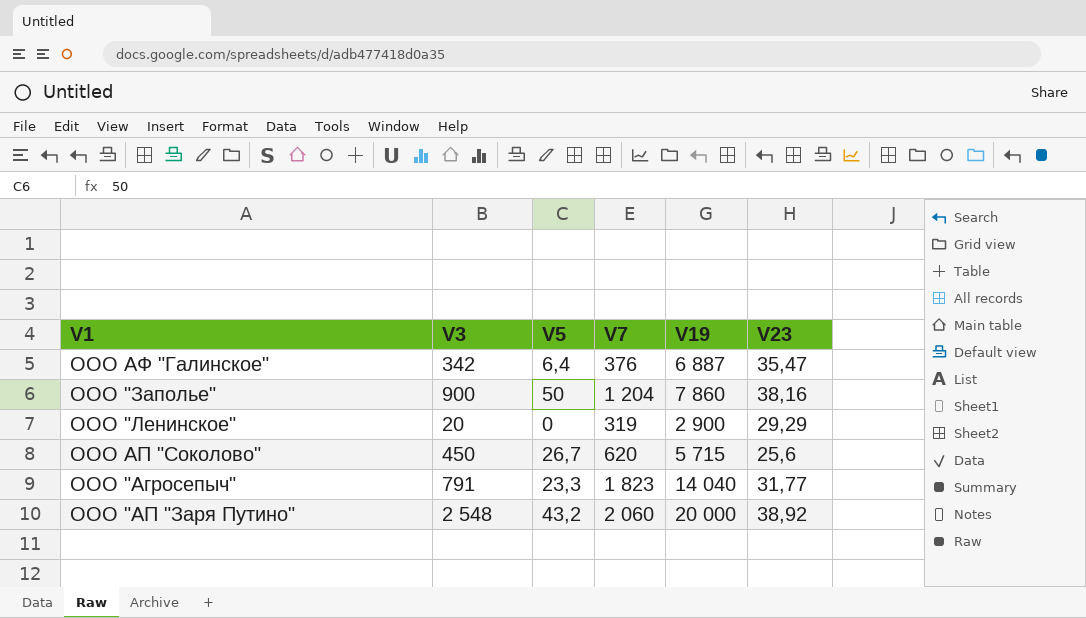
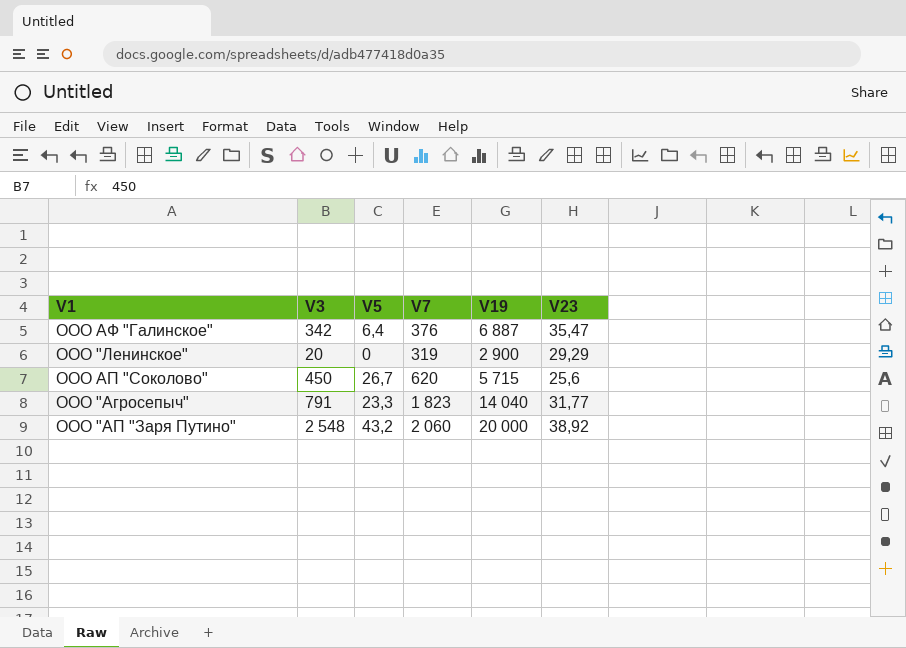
row ООО "Заполье": 900 | 50 | 1 204 | 7 860 | 38,16 -> none

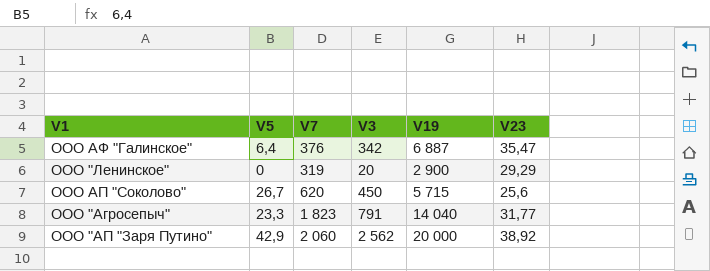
column V3 | position: 2 -> 4
ООО "АП "Заря Путино" | V5: 43,2 -> 42,9
ООО "АП "Заря Путино" | V3: 2 548 -> 2 562

